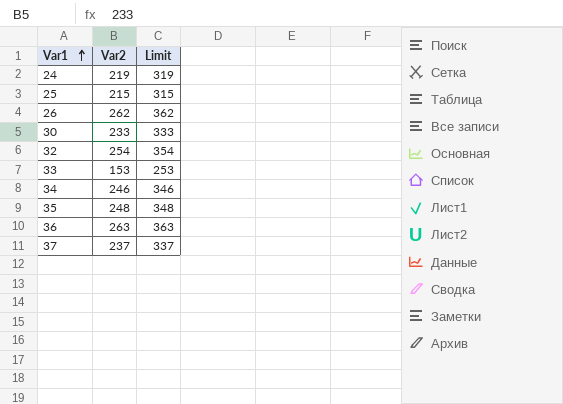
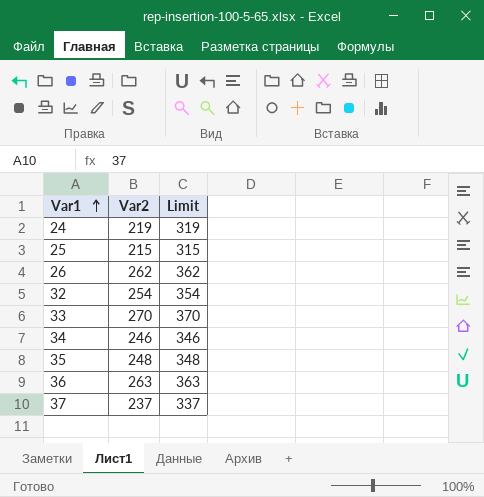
row 30: 233 | 333 -> none
33 | Var2: 153 -> 270
33 | Limit: 253 -> 370

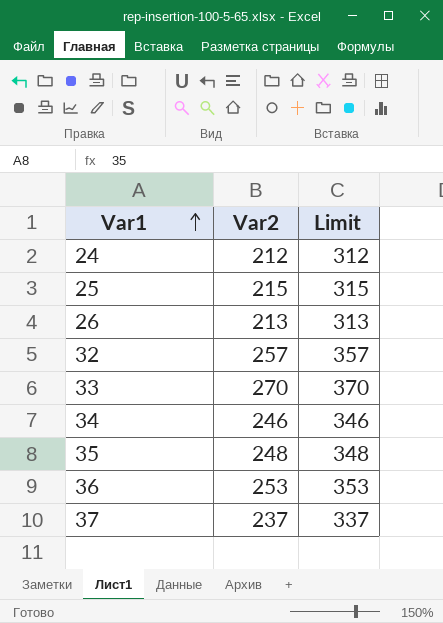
24 | Var2: 219 -> 212
24 | Limit: 319 -> 312
26 | Var2: 262 -> 213
26 | Limit: 362 -> 313
32 | Var2: 254 -> 257
32 | Limit: 354 -> 357
36 | Var2: 263 -> 253
36 | Limit: 363 -> 353

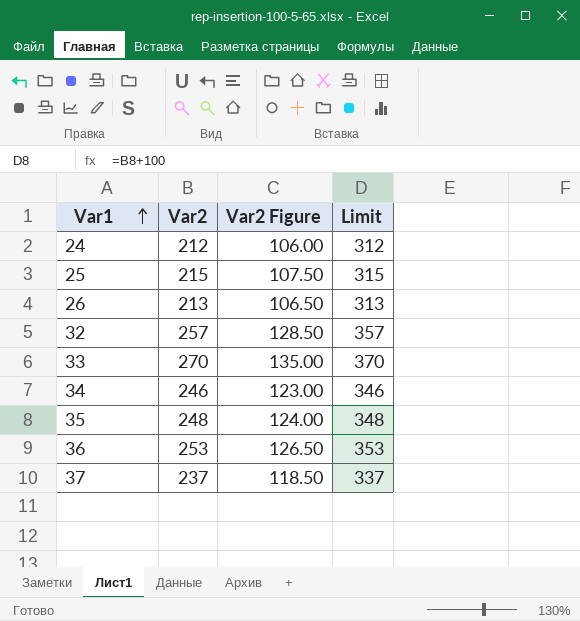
column Var2 Figure | formula: none -> [Var2] * 0.5

